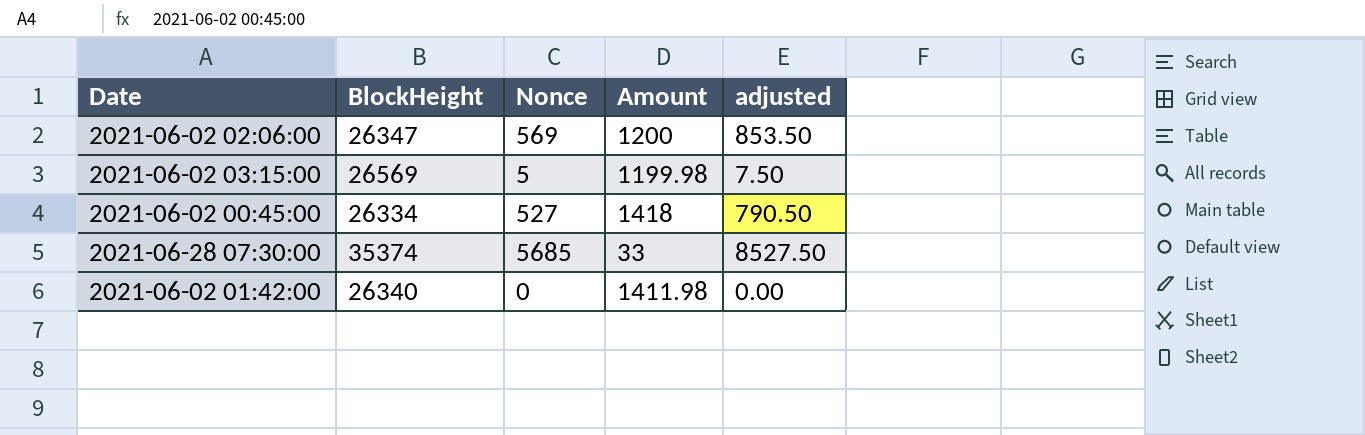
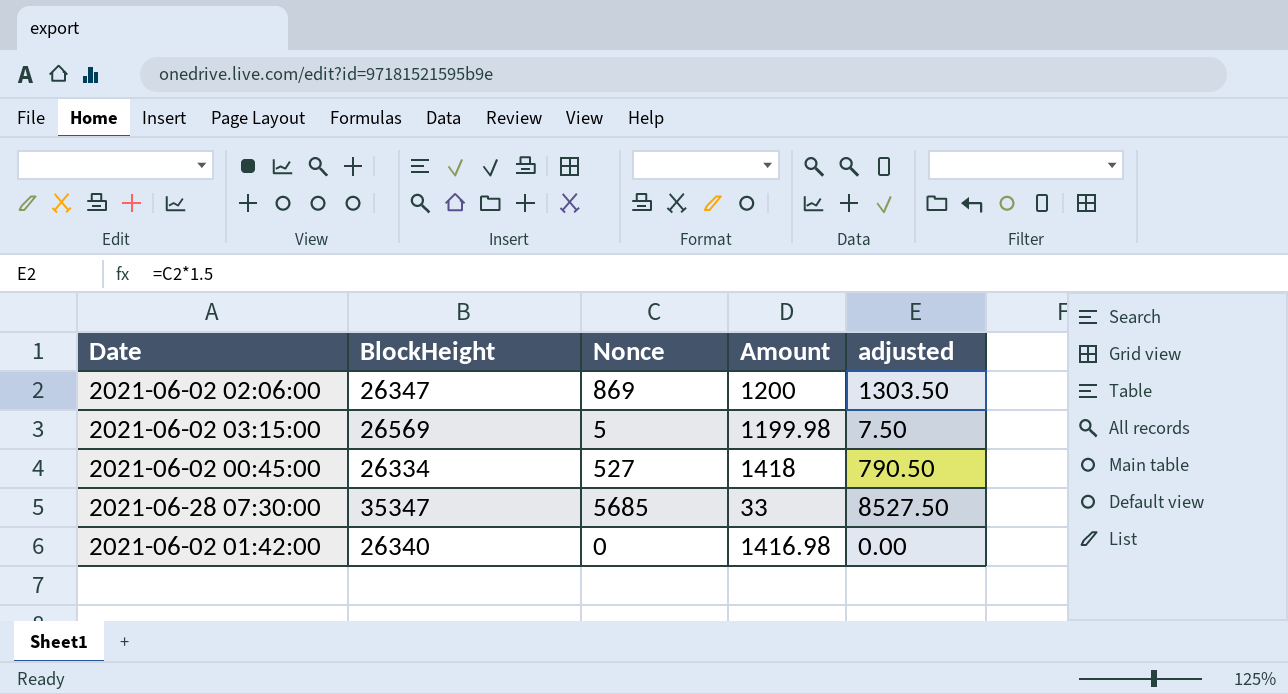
2021-06-02 02:06:00 | Nonce: 569 -> 869
2021-06-02 02:06:00 | adjusted: 853.50 -> 1303.50
2021-06-28 07:30:00 | BlockHeight: 35374 -> 35347
2021-06-02 01:42:00 | Amount: 1411.98 -> 1416.98

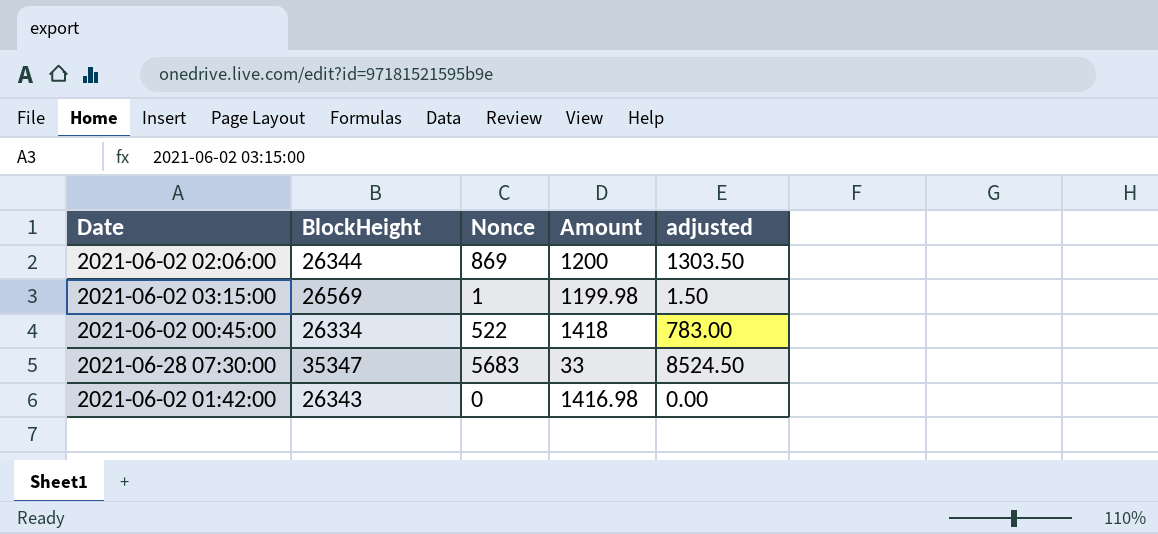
2021-06-02 02:06:00 | BlockHeight: 26347 -> 26344
2021-06-02 03:15:00 | Nonce: 5 -> 1
2021-06-02 03:15:00 | adjusted: 7.50 -> 1.50
2021-06-02 00:45:00 | Nonce: 527 -> 522
2021-06-02 00:45:00 | adjusted: 790.50 -> 783.00
2021-06-28 07:30:00 | Nonce: 5685 -> 5683
2021-06-28 07:30:00 | adjusted: 8527.50 -> 8524.50
2021-06-02 01:42:00 | BlockHeight: 26340 -> 26343

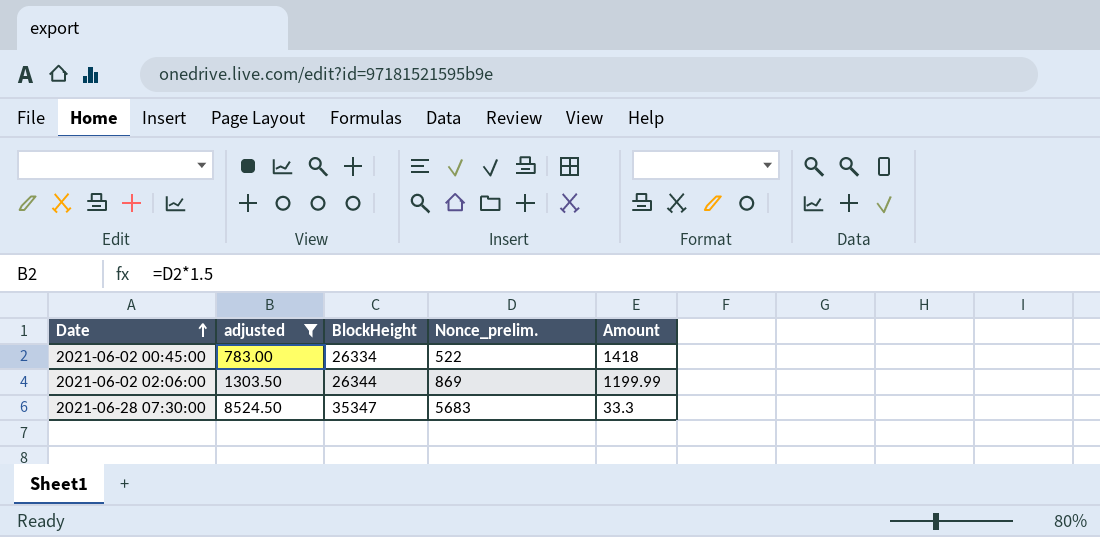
filter: none -> adjusted >= 783.00
row order: none -> Date ascending
column adjusted | position: 5 -> 2
column name: Nonce -> Nonce_prelim.
2021-06-02 02:06:00 | Amount: 1200 -> 1199.99
2021-06-28 07:30:00 | Amount: 33 -> 33.3

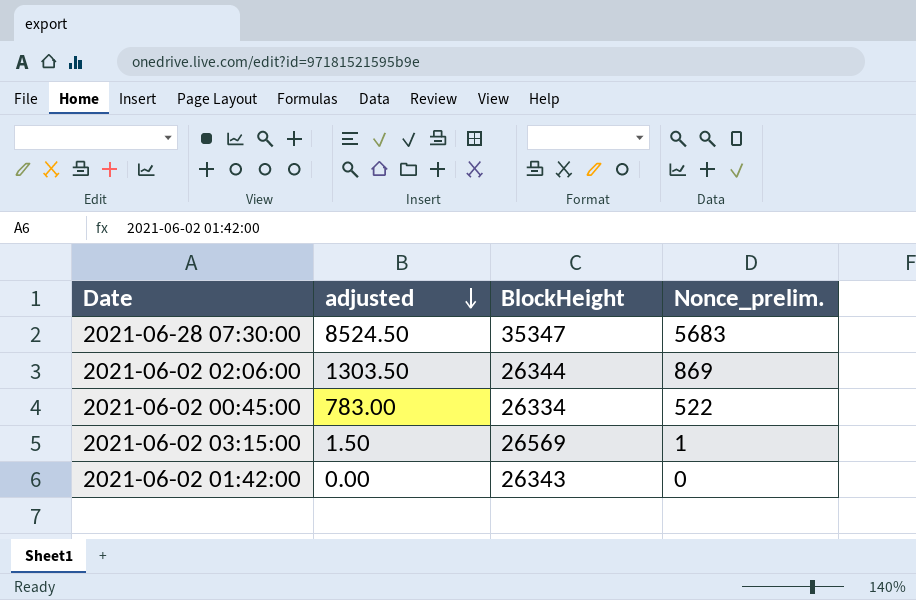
filter: adjusted >= 783.00 -> none
row order: Date ascending -> adjusted descending
column Amount | position: 5 -> none

